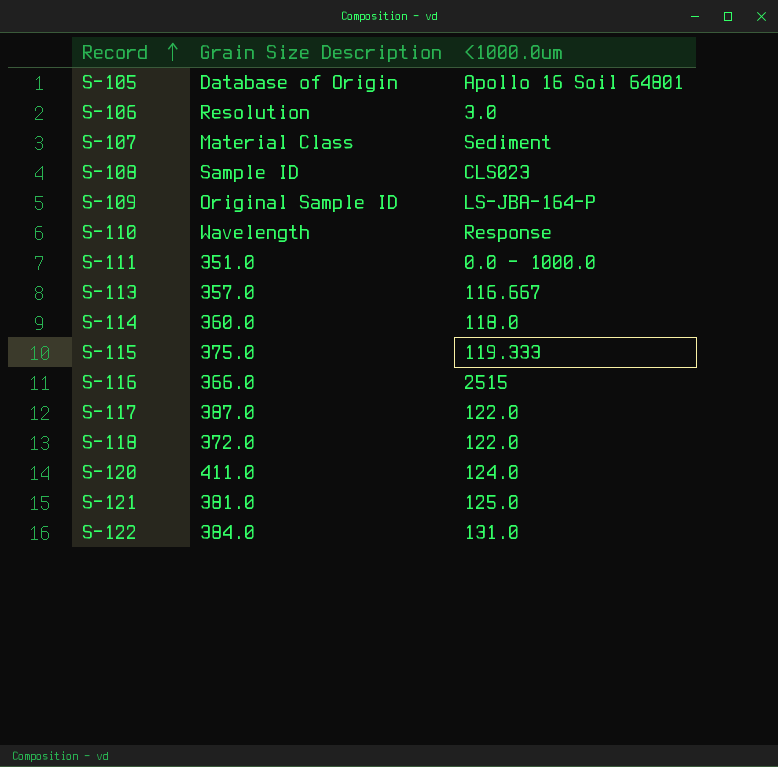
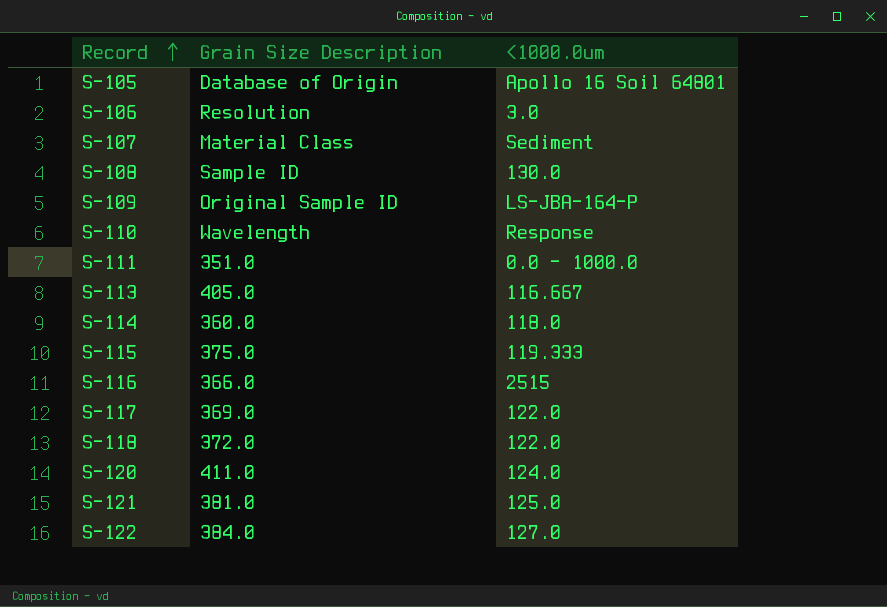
S-108 | <1000.0um: CLS023 -> 130.0
S-113 | Grain Size Description: 357.0 -> 405.0
S-117 | Grain Size Description: 387.0 -> 369.0
S-122 | <1000.0um: 131.0 -> 127.0

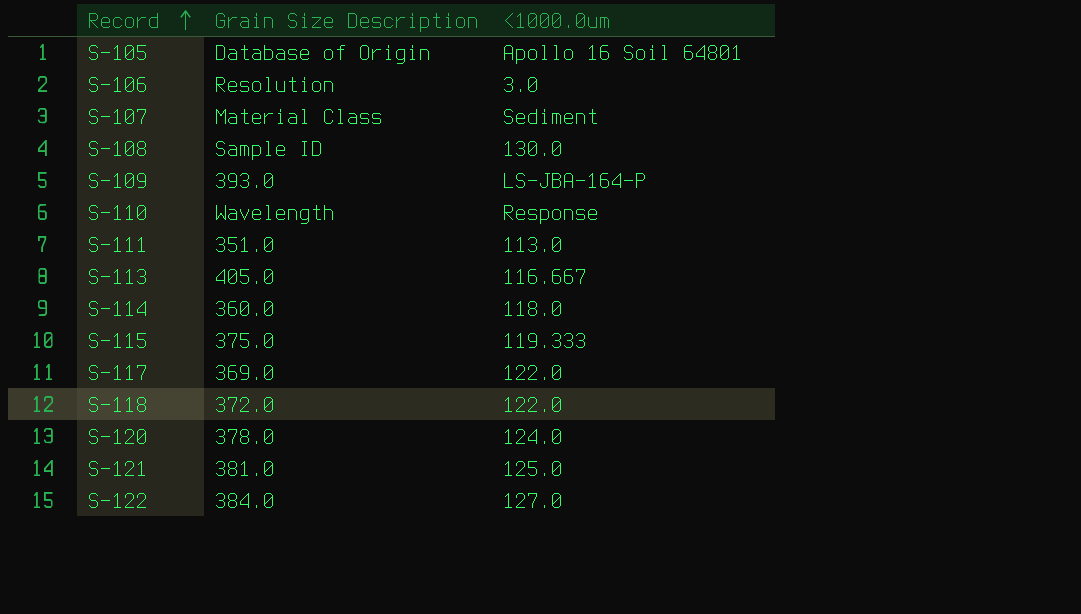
row S-116: 366.0 | 2515 -> none
S-109 | Grain Size Description: Original Sample ID -> 393.0
S-111 | <1000.0um: 0.0 - 1000.0 -> 113.0
S-120 | Grain Size Description: 411.0 -> 378.0

